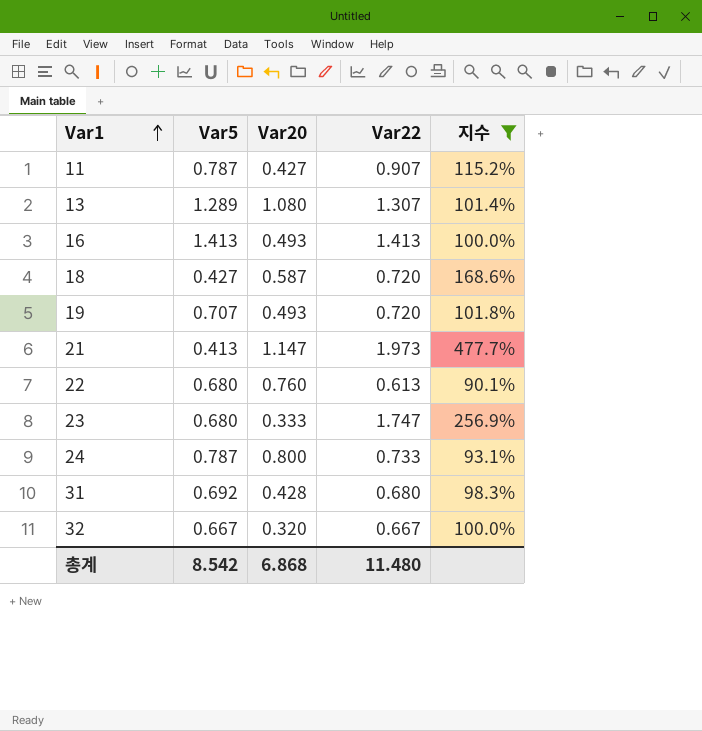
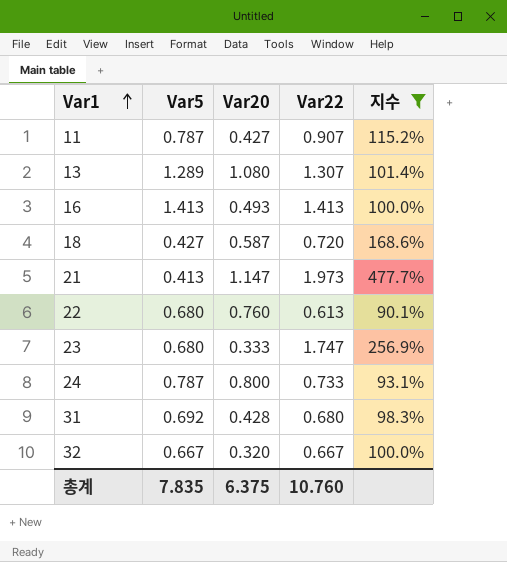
row 19: 0.707 | 0.493 | 0.720 | 101.8% -> none
총계 | Var5: 8.542 -> 7.835
총계 | Var20: 6.868 -> 6.375
총계 | Var22: 11.480 -> 10.760

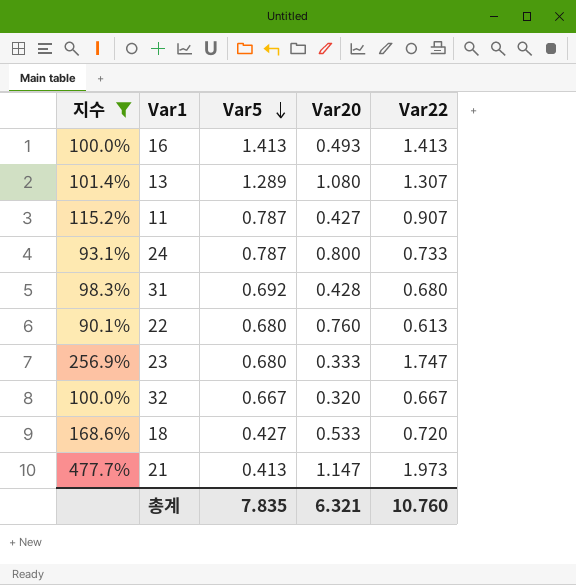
row order: Var1 ascending -> Var5 descending
column 지수 | position: 5 -> 1
18 | Var20: 0.587 -> 0.533
총계 | Var20: 6.375 -> 6.321

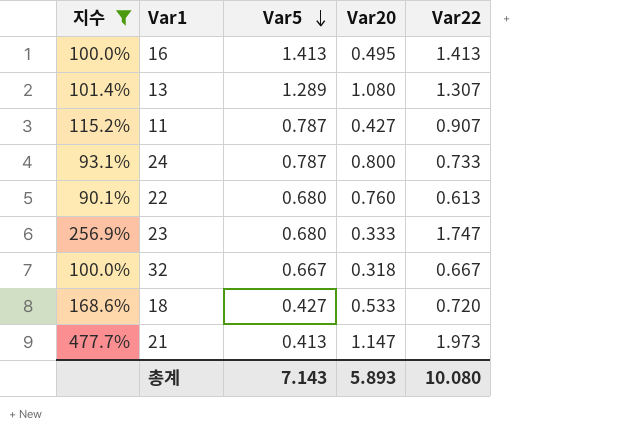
row 31: 98.3% | 0.692 | 0.428 | 0.680 -> none
16 | Var20: 0.493 -> 0.495
32 | Var20: 0.320 -> 0.318
총계 | Var5: 7.835 -> 7.143
총계 | Var20: 6.321 -> 5.893
총계 | Var22: 10.760 -> 10.080

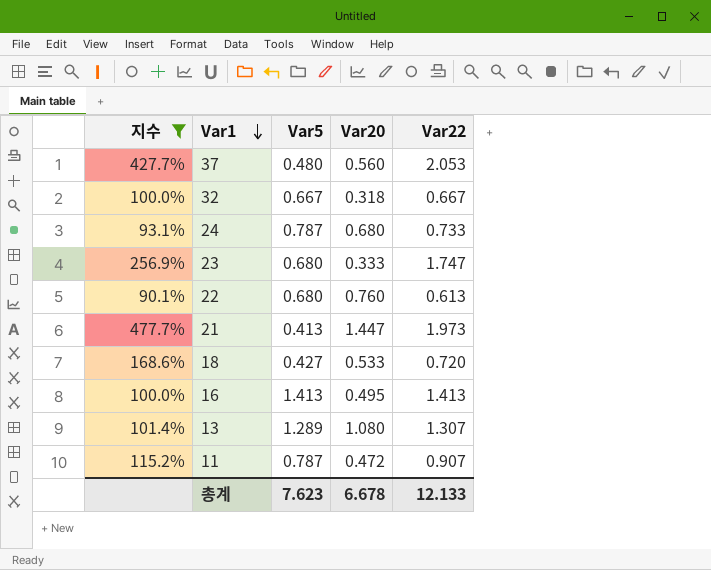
row order: Var5 descending -> Var1 descending
row 37: none -> 427.7% | 0.480 | 0.560 | 2.053
24 | Var20: 0.800 -> 0.680
21 | Var20: 1.147 -> 1.447
11 | Var20: 0.427 -> 0.472
총계 | Var5: 7.143 -> 7.623
총계 | Var20: 5.893 -> 6.678
총계 | Var22: 10.080 -> 12.133

